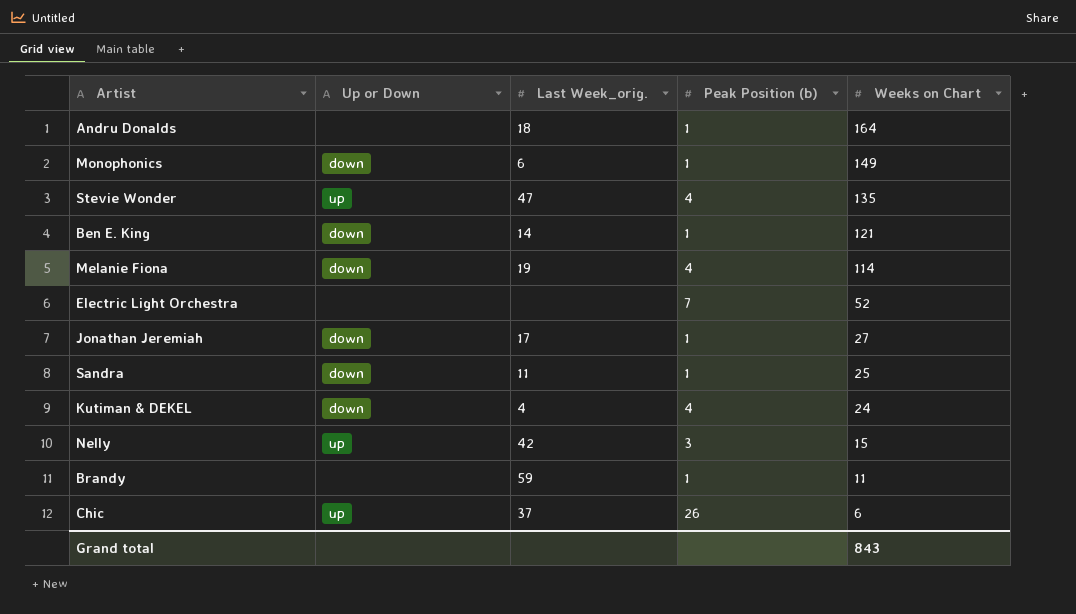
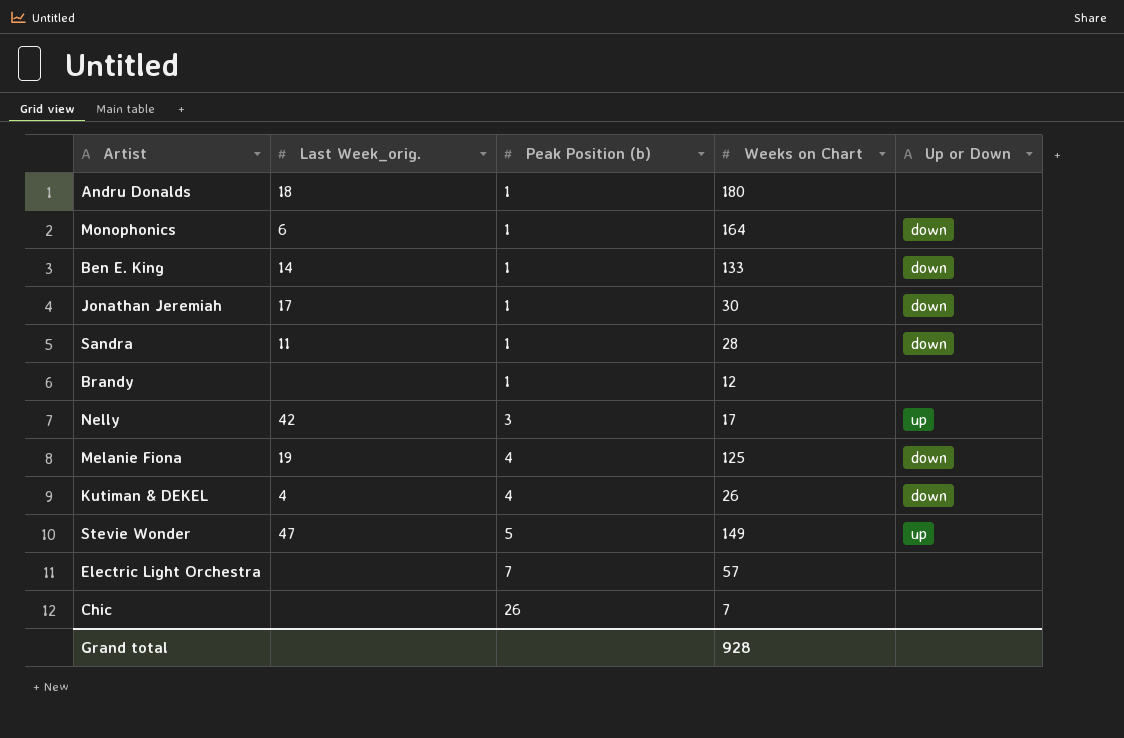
row order: Weeks on Chart descending -> Peak Position (b) ascending
column Up or Down | position: 2 -> 5
Andru Donalds | Weeks on Chart: 164 -> 180
Monophonics | Weeks on Chart: 149 -> 164
Ben E. King | Weeks on Chart: 121 -> 133
Jonathan Jeremiah | Weeks on Chart: 27 -> 30
Sandra | Weeks on Chart: 25 -> 28
Brandy | Last Week_orig.: 59 -> none
Brandy | Weeks on Chart: 11 -> 12
Nelly | Weeks on Chart: 15 -> 17
Melanie Fiona | Weeks on Chart: 114 -> 125
Kutiman & DEKEL | Weeks on Chart: 24 -> 26
Stevie Wonder | Peak Position (b): 4 -> 5
Stevie Wonder | Weeks on Chart: 135 -> 149
Electric Light Orchestra | Weeks on Chart: 52 -> 57
Chic | Last Week_orig.: 37 -> none
Chic | Weeks on Chart: 6 -> 7
Chic | Up or Down: up -> none
Grand total | Weeks on Chart: 843 -> 928

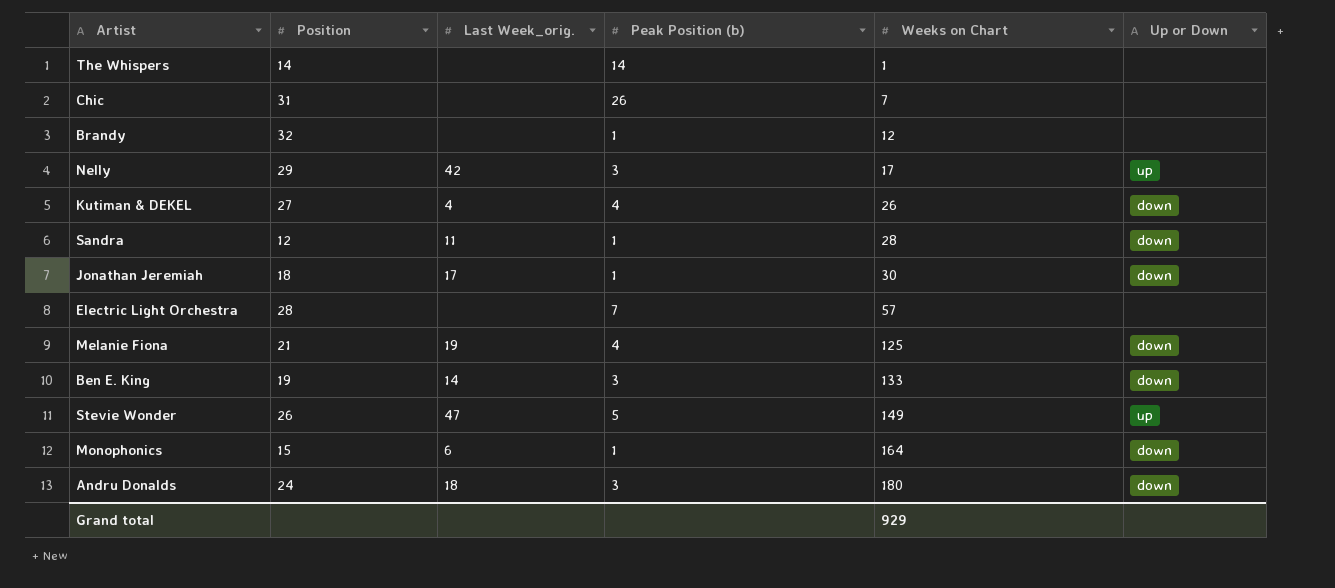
row order: Peak Position (b) ascending -> Weeks on Chart ascending
column Position | position: none -> 2
row The Whispers: none -> 14 | none | 14 | 1 | none
Ben E. King | Peak Position (b): 1 -> 3
Andru Donalds | Peak Position (b): 1 -> 3
Andru Donalds | Up or Down: none -> down
Grand total | Weeks on Chart: 928 -> 929

